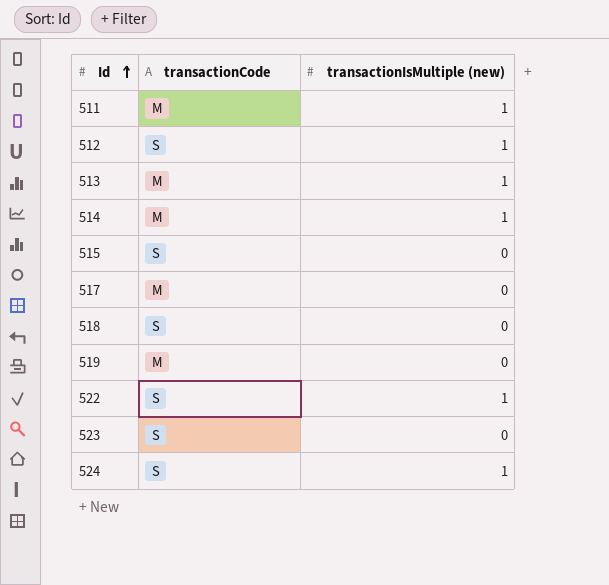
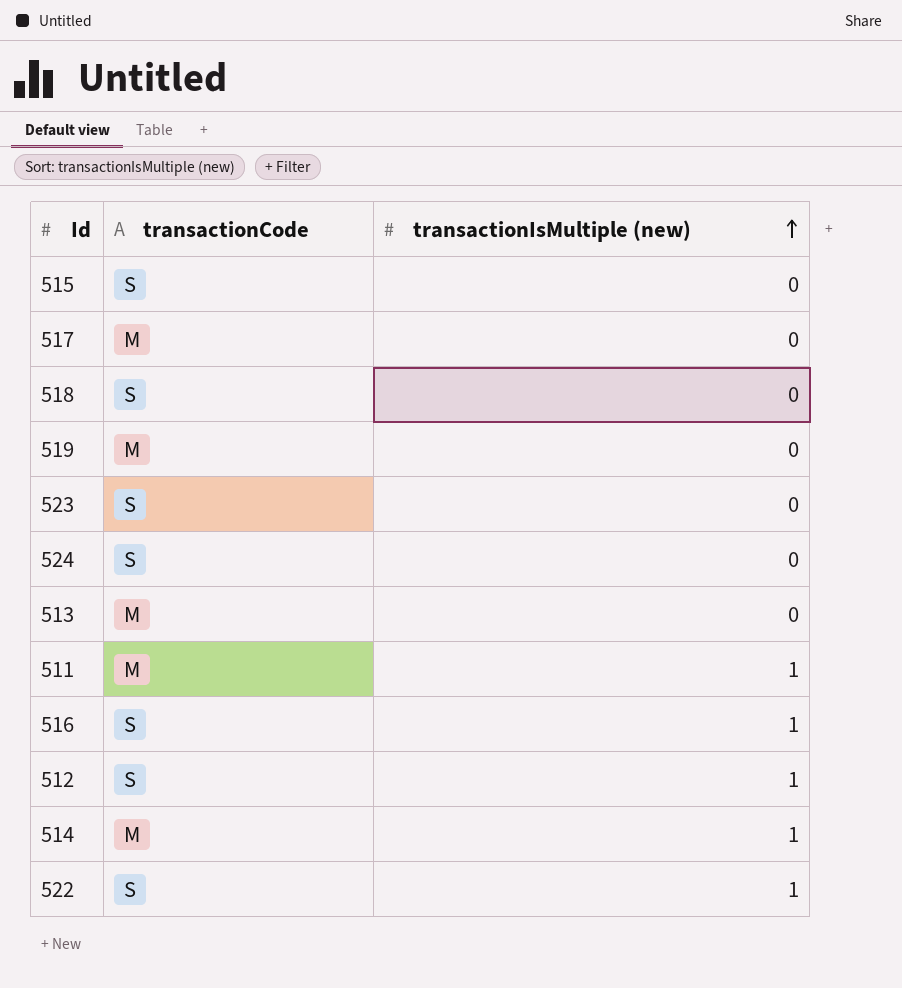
row order: Id ascending -> transactionIsMultiple (new) ascending
524 | transactionIsMultiple (new): 1 -> 0
513 | transactionIsMultiple (new): 1 -> 0
row 516: none -> S | 1

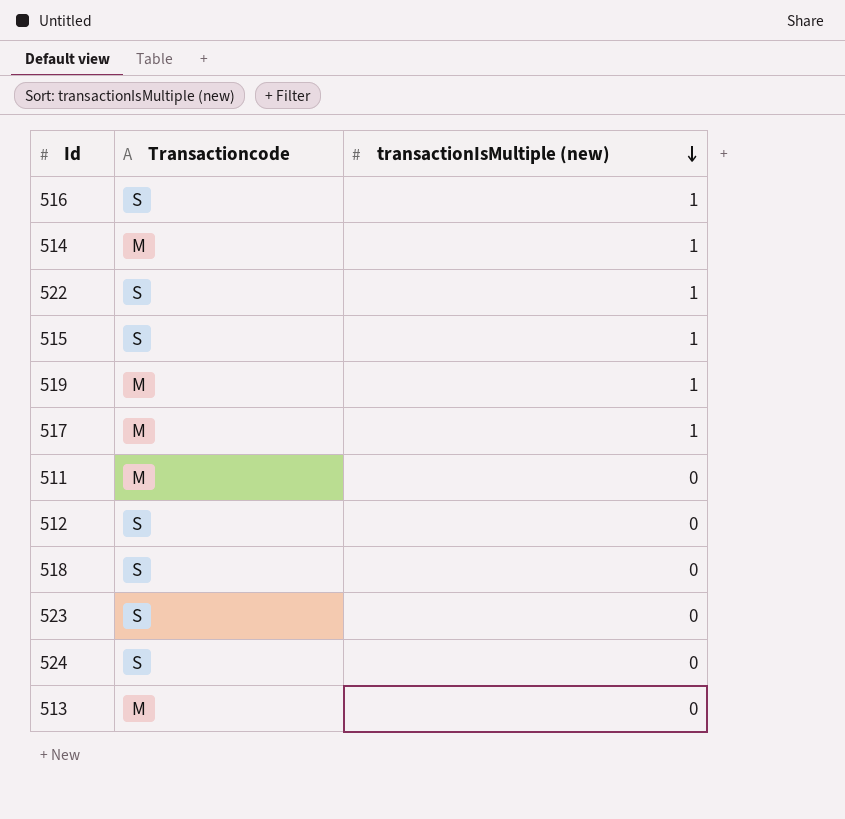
row order: transactionIsMultiple (new) ascending -> transactionIsMultiple (new) descending
column name: transactionCode -> Transactioncode
515 | transactionIsMultiple (new): 0 -> 1
519 | transactionIsMultiple (new): 0 -> 1
517 | transactionIsMultiple (new): 0 -> 1
511 | transactionIsMultiple (new): 1 -> 0
512 | transactionIsMultiple (new): 1 -> 0

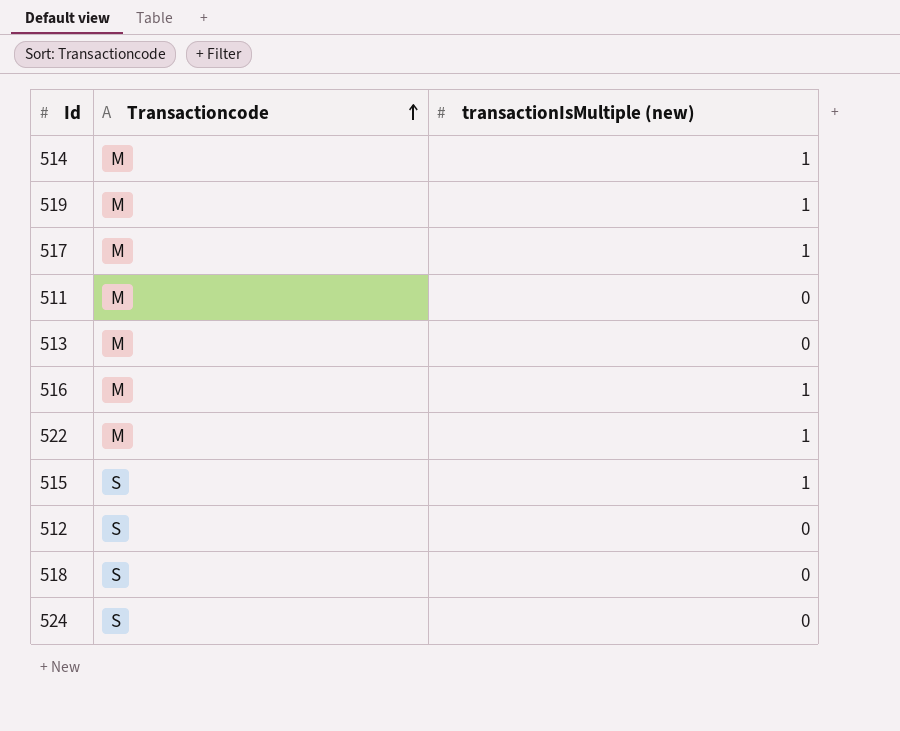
row order: transactionIsMultiple (new) descending -> Transactioncode ascending
row 523: S | 0 -> none
516 | Transactioncode: S -> M
522 | Transactioncode: S -> M

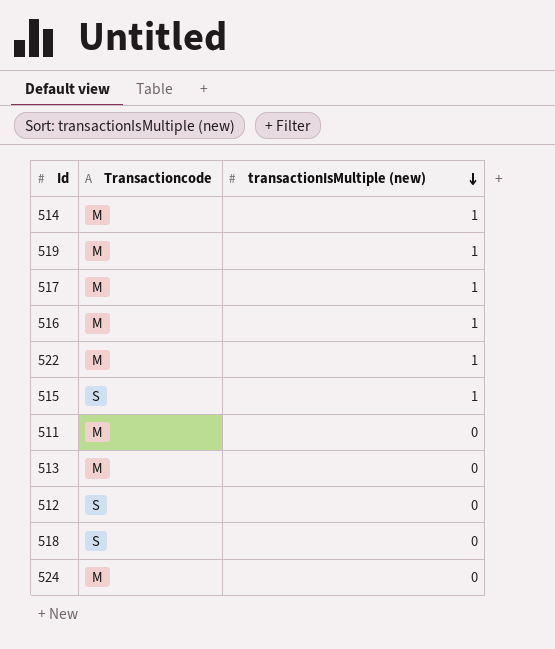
row order: Transactioncode ascending -> transactionIsMultiple (new) descending
524 | Transactioncode: S -> M

